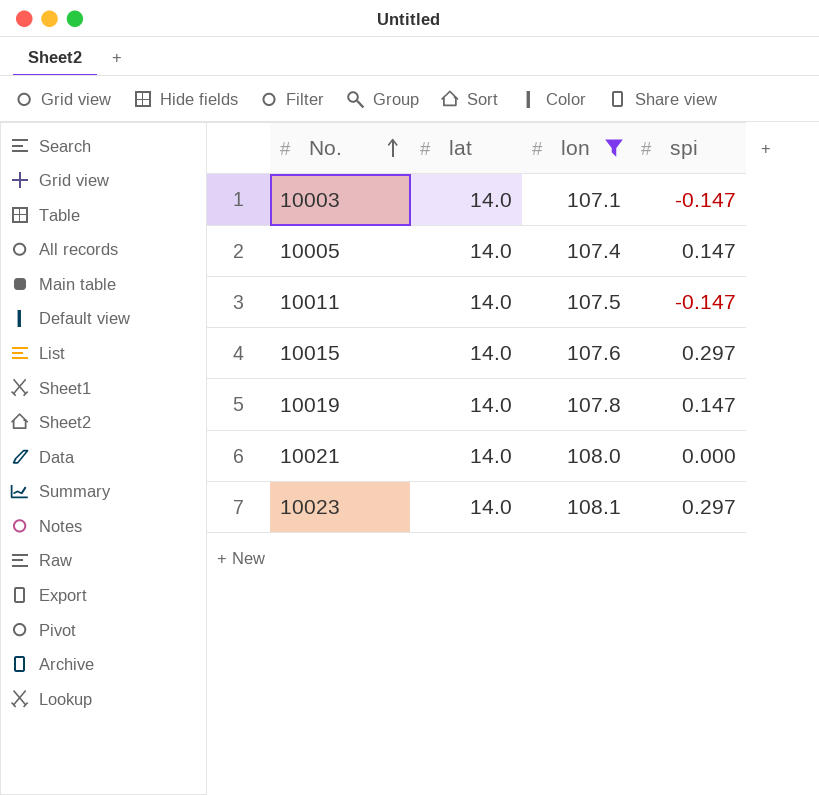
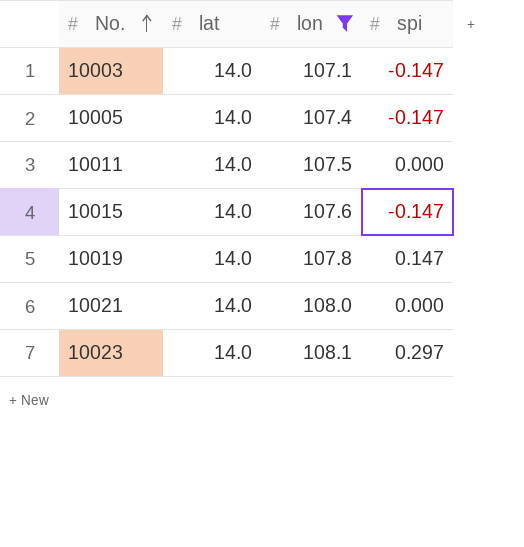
10005 | spi: 0.147 -> -0.147
10011 | spi: -0.147 -> 0.000
10015 | spi: 0.297 -> -0.147

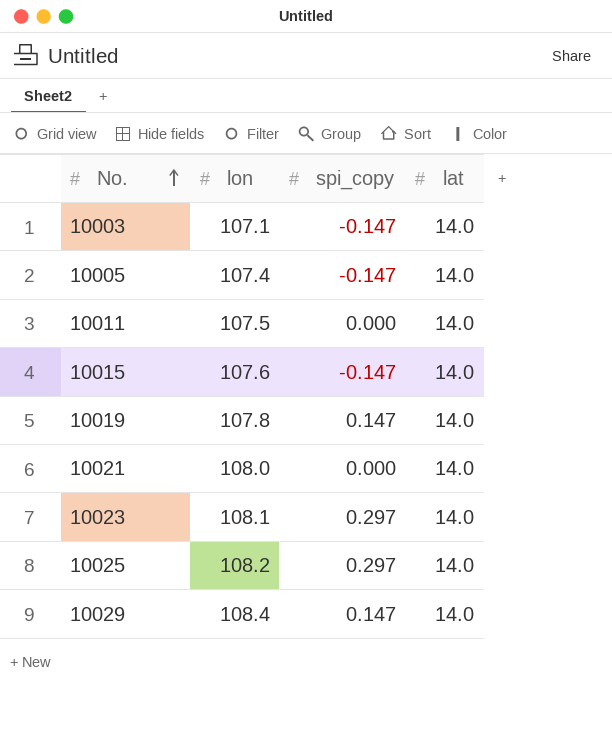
filter: lon <= 108.1 -> none
column name: spi -> spi_copy
column lat | position: 2 -> 4

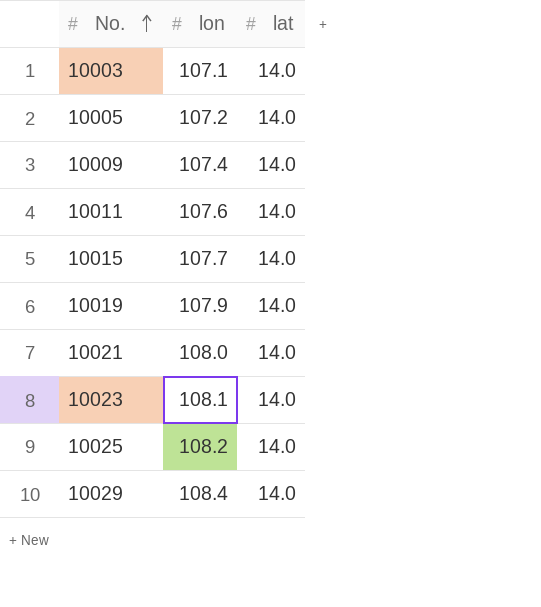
column spi_copy | position: 3 -> none
10005 | lon: 107.4 -> 107.2
row 10009: none -> 107.4 | 14.0
10011 | lon: 107.5 -> 107.6
10015 | lon: 107.6 -> 107.7
10019 | lon: 107.8 -> 107.9

